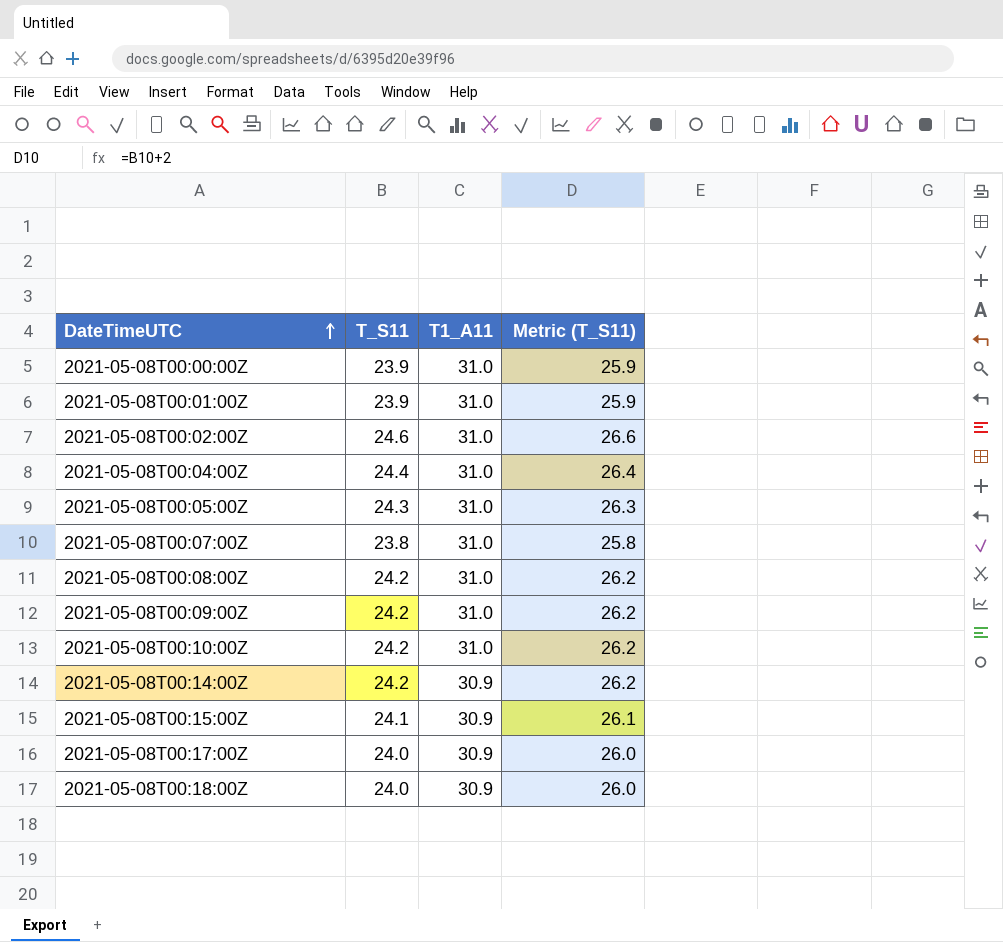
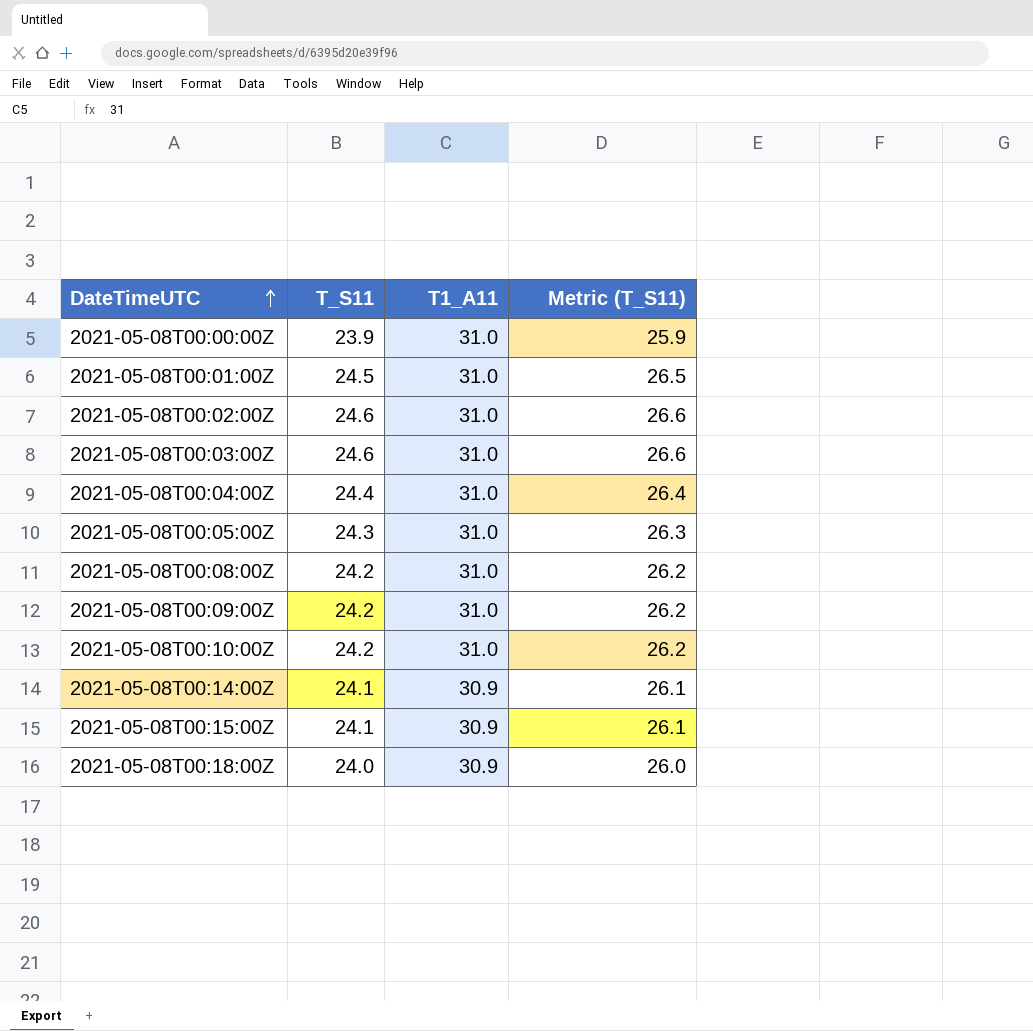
row 2021-05-08T00:07:00Z: 23.8 | 31.0 | 25.8 -> none
row 2021-05-08T00:17:00Z: 24.0 | 30.9 | 26.0 -> none
2021-05-08T00:01:00Z | T_S11: 23.9 -> 24.5
2021-05-08T00:01:00Z | Metric (T_S11): 25.9 -> 26.5
row 2021-05-08T00:03:00Z: none -> 24.6 | 31.0 | 26.6
2021-05-08T00:14:00Z | T_S11: 24.2 -> 24.1
2021-05-08T00:14:00Z | Metric (T_S11): 26.2 -> 26.1

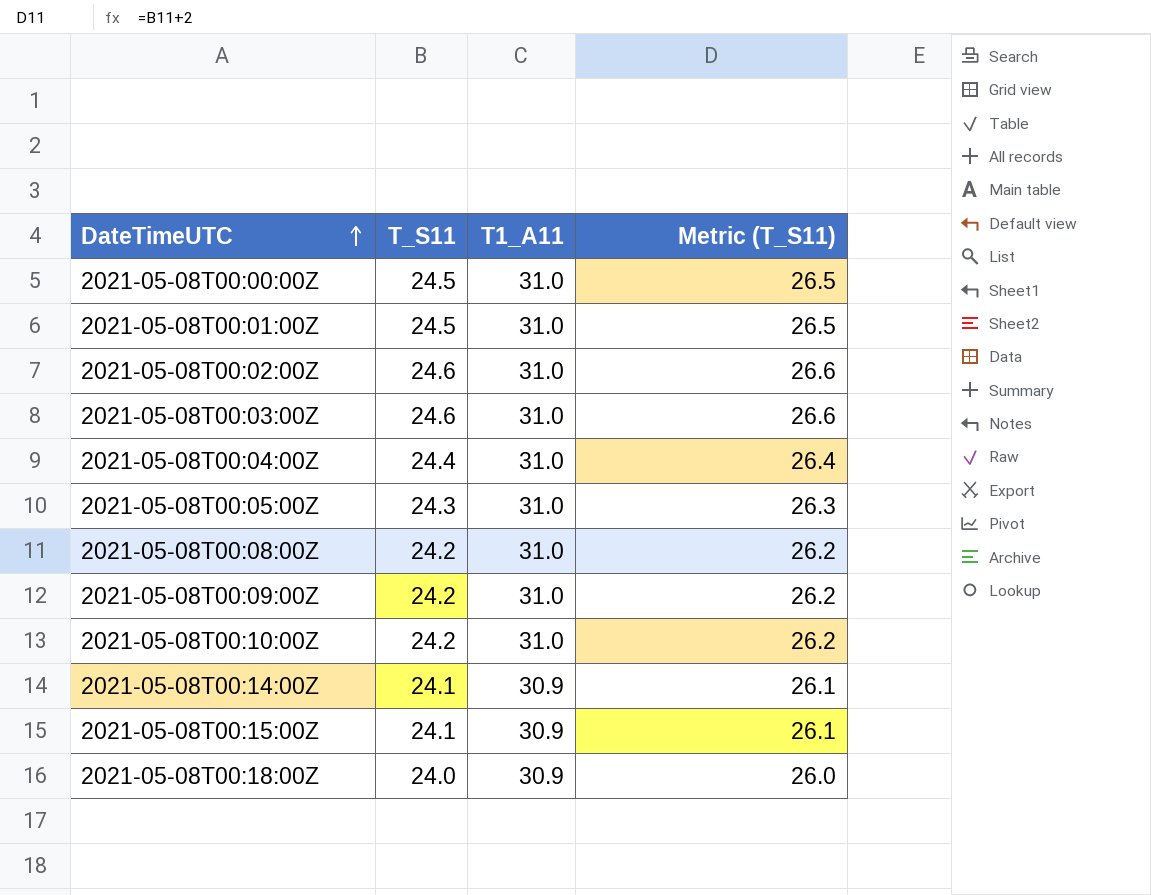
2021-05-08T00:00:00Z | T_S11: 23.9 -> 24.5
2021-05-08T00:00:00Z | Metric (T_S11): 25.9 -> 26.5

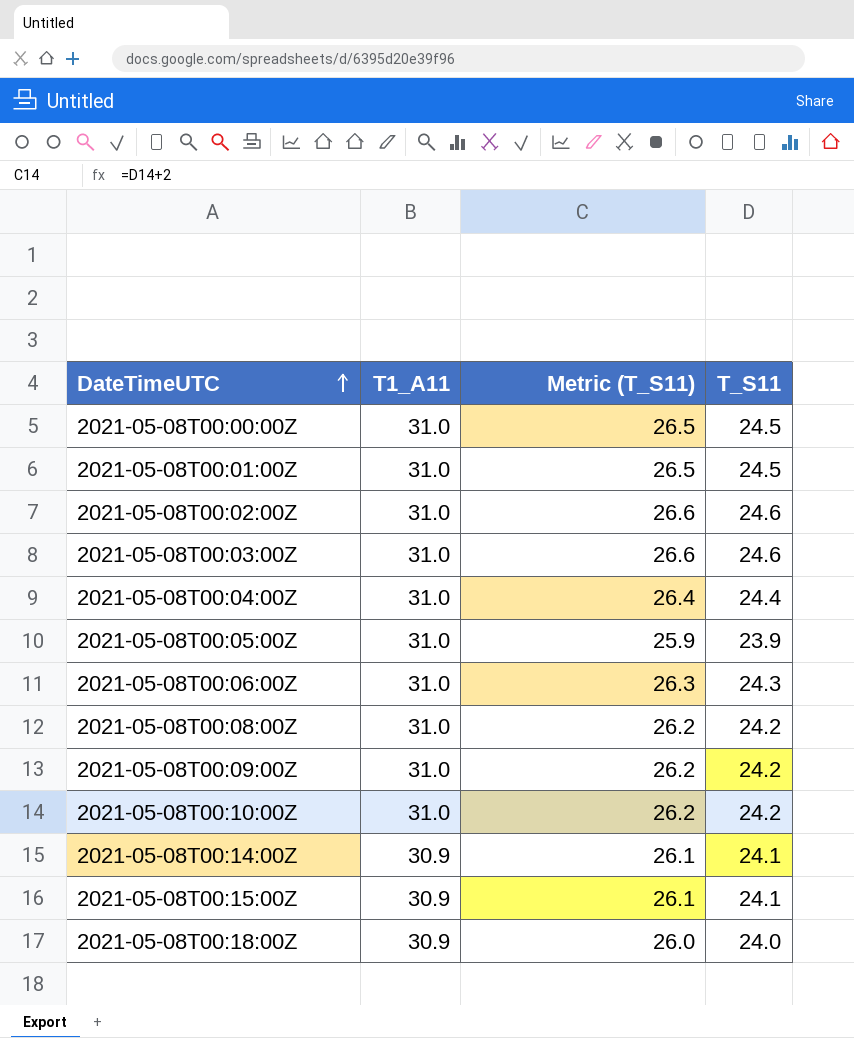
column T_S11 | position: 2 -> 4
2021-05-08T00:05:00Z | Metric (T_S11): 26.3 -> 25.9
2021-05-08T00:05:00Z | T_S11: 24.3 -> 23.9
row 2021-05-08T00:06:00Z: none -> 31.0 | 26.3 | 24.3

